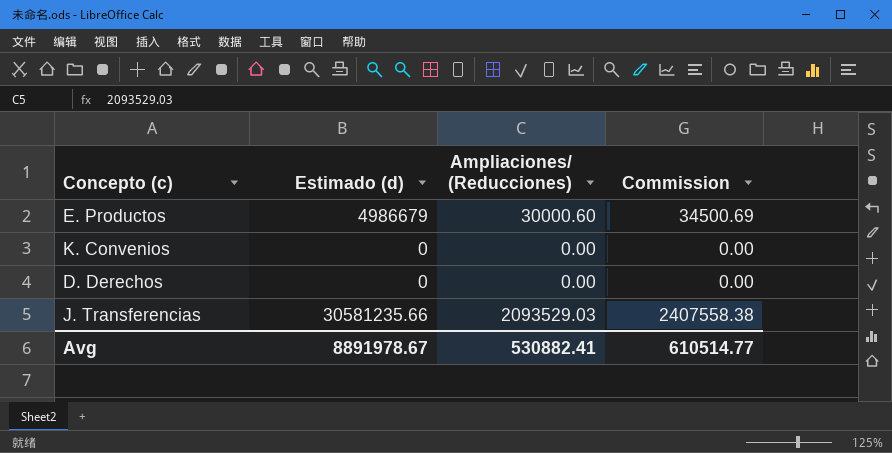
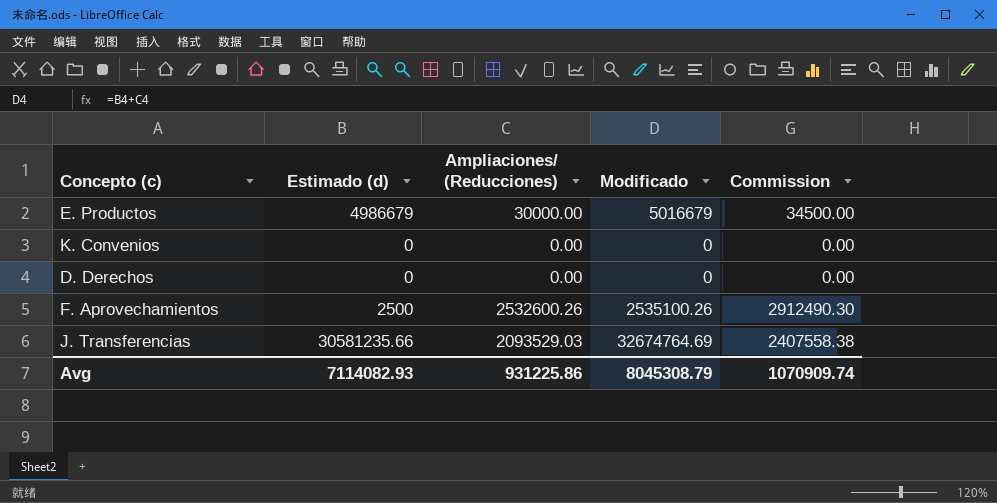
column Modificado | formula: none -> [Estimado (d)] + [Ampliaciones/ (Reducciones)]
E. Productos | Ampliaciones/ (Reducciones): 30000.60 -> 30000.00
E. Productos | Commission: 34500.69 -> 34500.00
row F. Aprovechamientos: none -> 2500 | 2532600.26 | 2535100.26 | 2912490.30
Avg | Estimado (d): 8891978.67 -> 7114082.93
Avg | Ampliaciones/ (Reducciones): 530882.41 -> 931225.86
Avg | Commission: 610514.77 -> 1070909.74

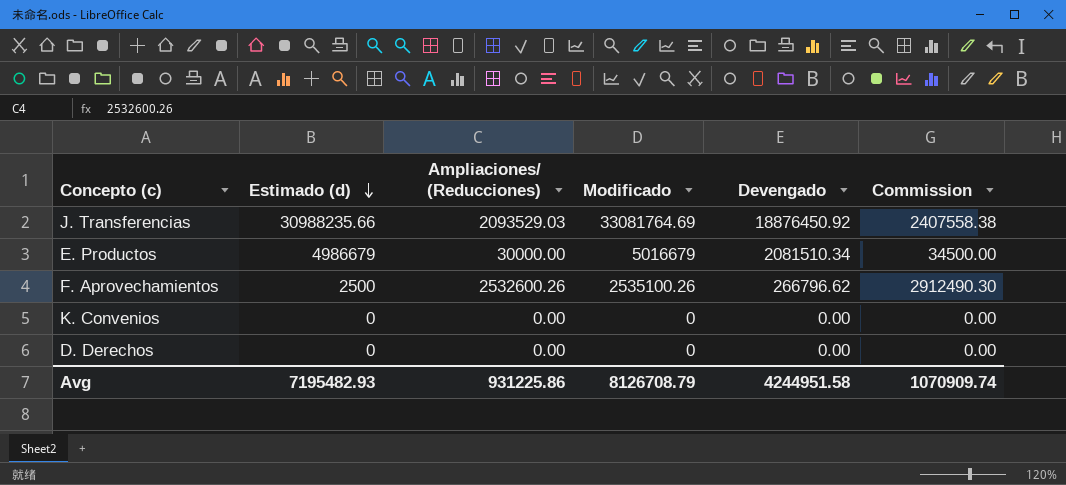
row order: none -> Estimado (d) descending
column Devengado | position: none -> 5
J. Transferencias | Estimado (d): 30581235.66 -> 30988235.66
J. Transferencias | Modificado: 32674764.69 -> 33081764.69
Avg | Estimado (d): 7114082.93 -> 7195482.93
Avg | Modificado: 8045308.79 -> 8126708.79

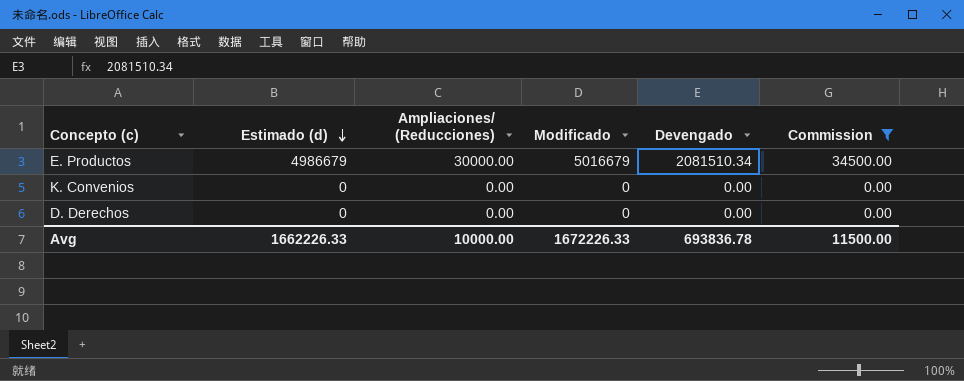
filter: none -> Commission <= 34500.00
Avg | Estimado (d): 7195482.93 -> 1662226.33
Avg | Ampliaciones/ (Reducciones): 931225.86 -> 10000.00
Avg | Modificado: 8126708.79 -> 1672226.33
Avg | Devengado: 4244951.58 -> 693836.78
Avg | Commission: 1070909.74 -> 11500.00

